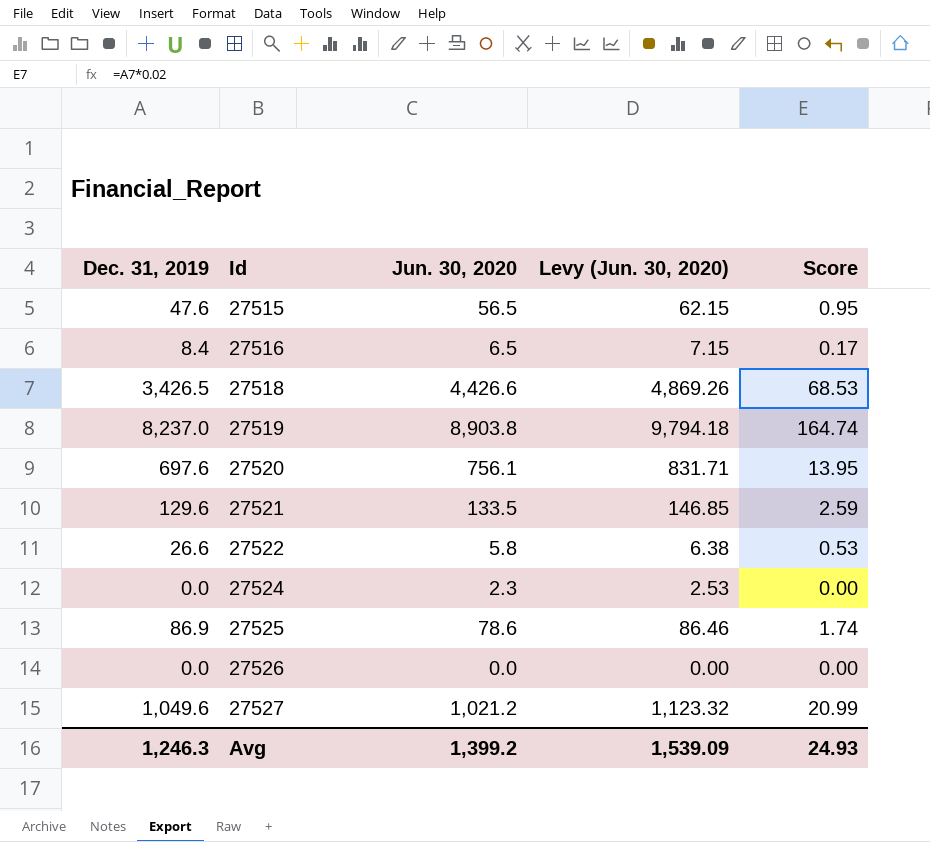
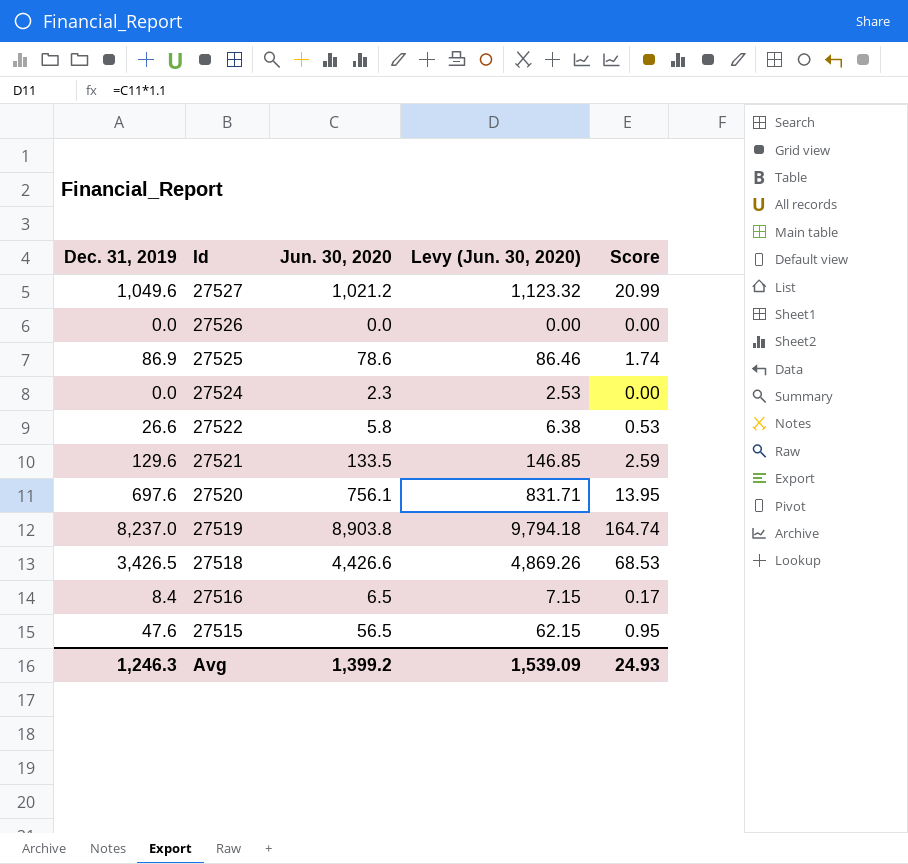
row order: Id ascending -> Id descending

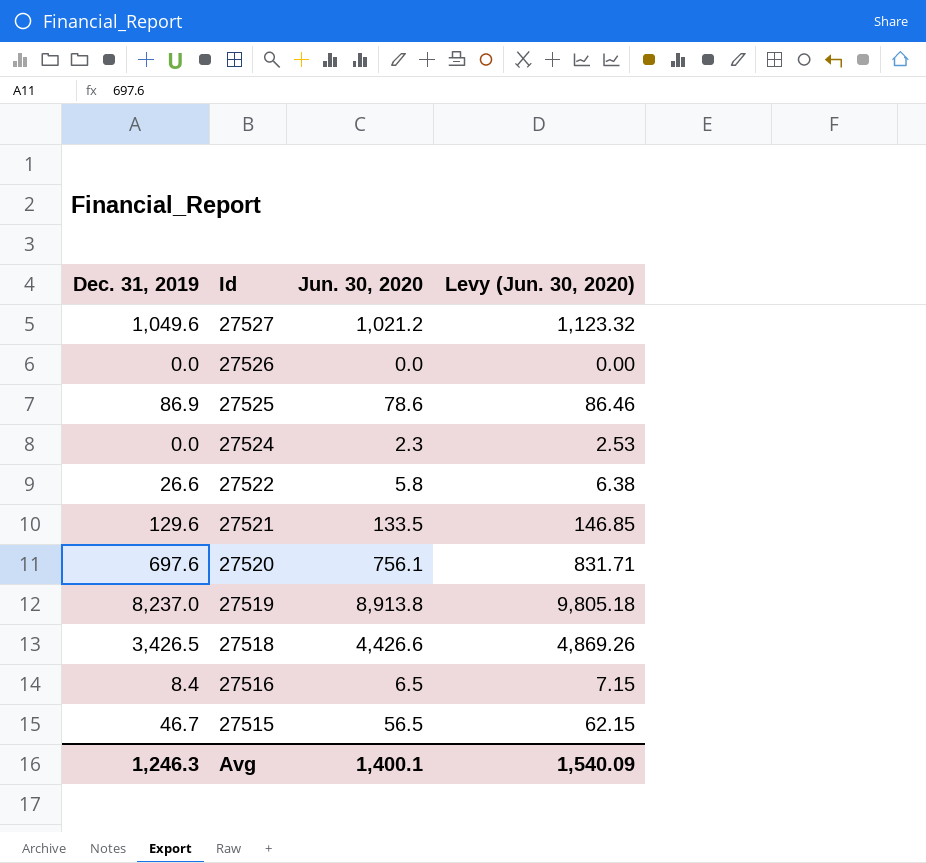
column Score | formula: [Dec. 31, 2019] * 0.02 -> none
27519 | Jun. 30, 2020: 8,903.8 -> 8,913.8
27519 | Levy (Jun. 30, 2020): 9,794.18 -> 9,805.18
27515 | Dec. 31, 2019: 47.6 -> 46.7
Avg | Jun. 30, 2020: 1,399.2 -> 1,400.1
Avg | Levy (Jun. 30, 2020): 1,539.09 -> 1,540.09

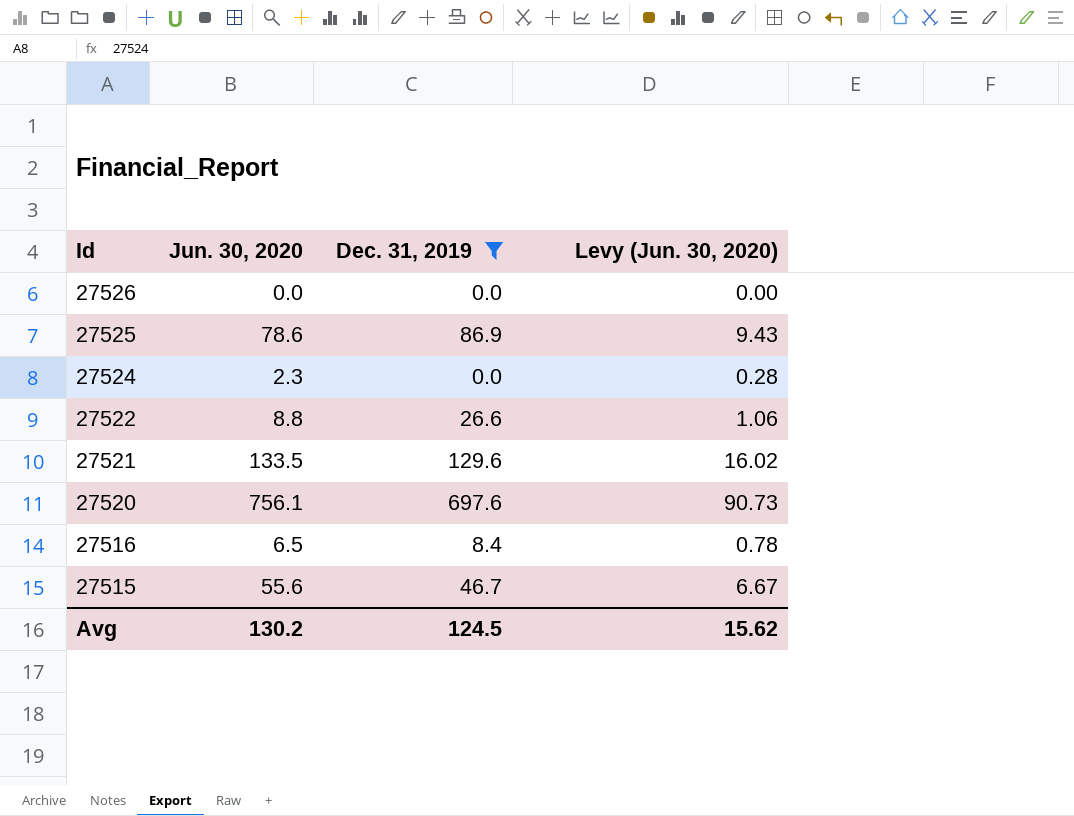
filter: none -> Dec. 31, 2019 <= 697.6
column Dec. 31, 2019 | position: 1 -> 3
column Levy (Jun. 30, 2020) | formula: [Jun. 30, 2020] * 1.1 -> [Jun. 30, 2020] * 0.12
27522 | Jun. 30, 2020: 5.8 -> 8.8
27515 | Jun. 30, 2020: 56.5 -> 55.6
Avg | Jun. 30, 2020: 1,400.1 -> 130.2
Avg | Dec. 31, 2019: 1,246.3 -> 124.5
Avg | Levy (Jun. 30, 2020): 1,540.09 -> 15.62

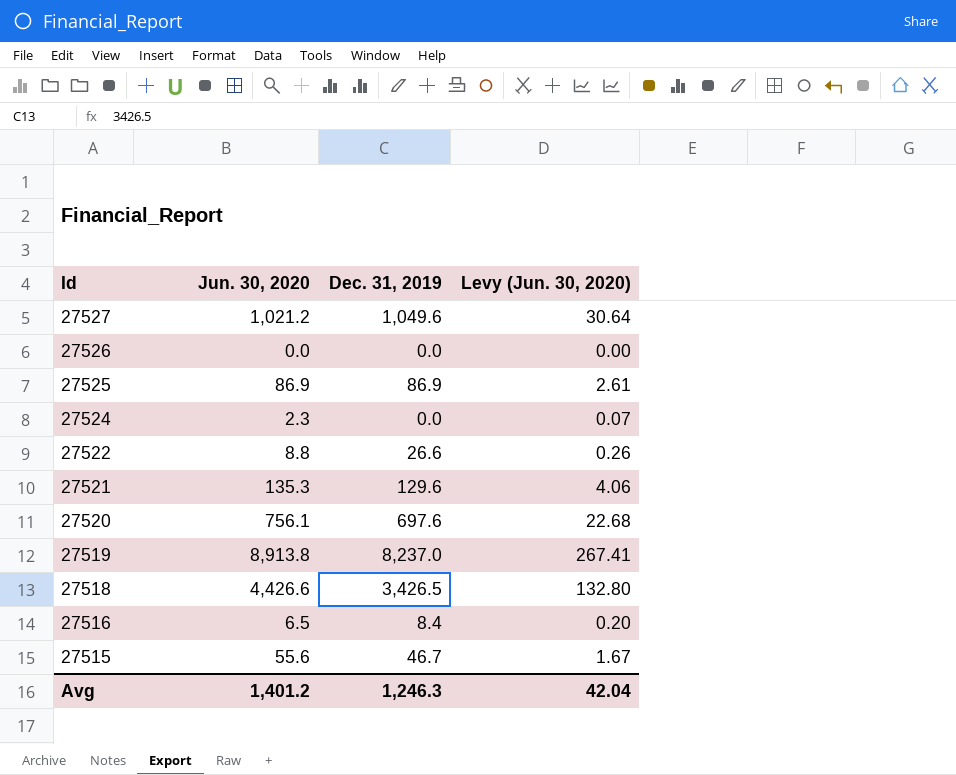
filter: Dec. 31, 2019 <= 697.6 -> none
column Levy (Jun. 30, 2020) | formula: [Jun. 30, 2020] * 0.12 -> [Jun. 30, 2020] * 0.03
27525 | Jun. 30, 2020: 78.6 -> 86.9
27521 | Jun. 30, 2020: 133.5 -> 135.3
Avg | Jun. 30, 2020: 130.2 -> 1,401.2
Avg | Dec. 31, 2019: 124.5 -> 1,246.3
Avg | Levy (Jun. 30, 2020): 15.62 -> 42.04

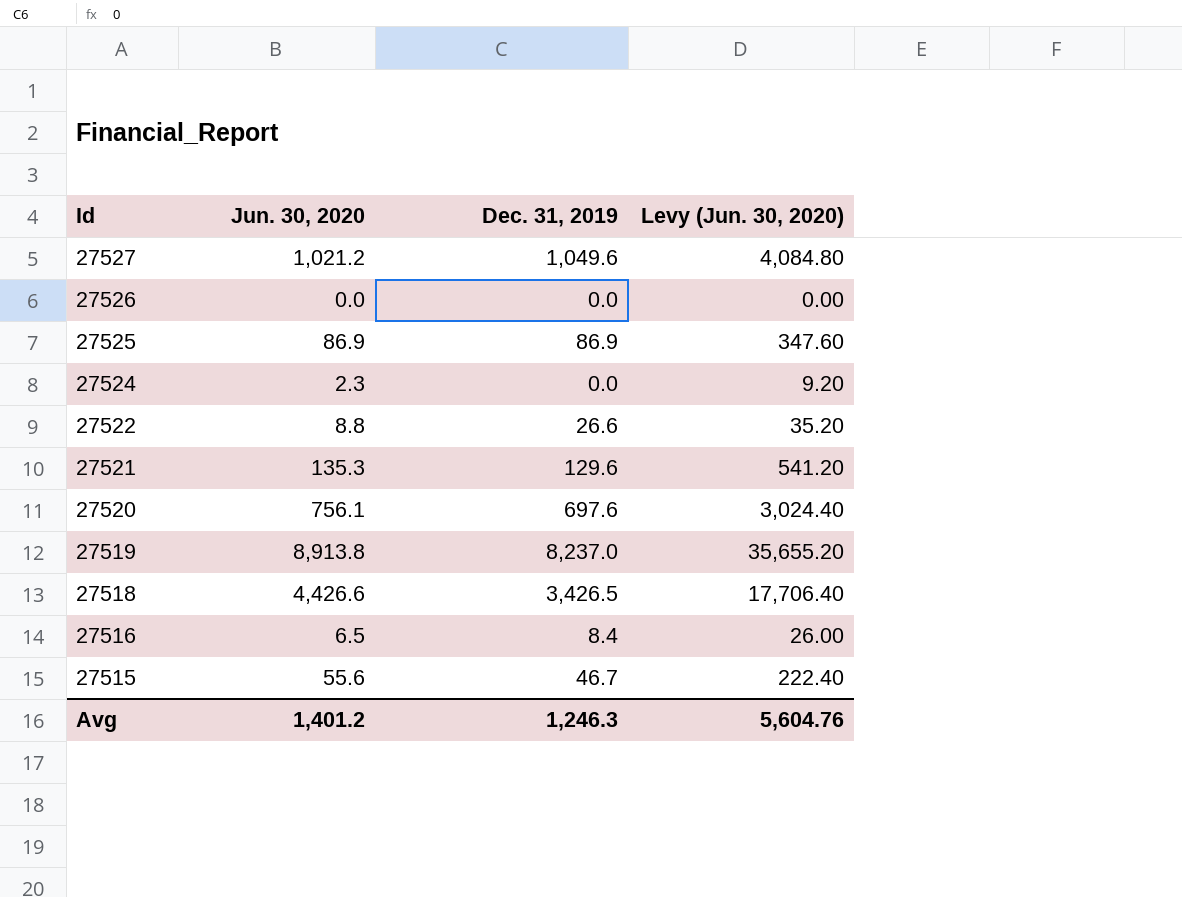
column Levy (Jun. 30, 2020) | formula: [Jun. 30, 2020] * 0.03 -> [Jun. 30, 2020] * 4
Avg | Levy (Jun. 30, 2020): 42.04 -> 5,604.76

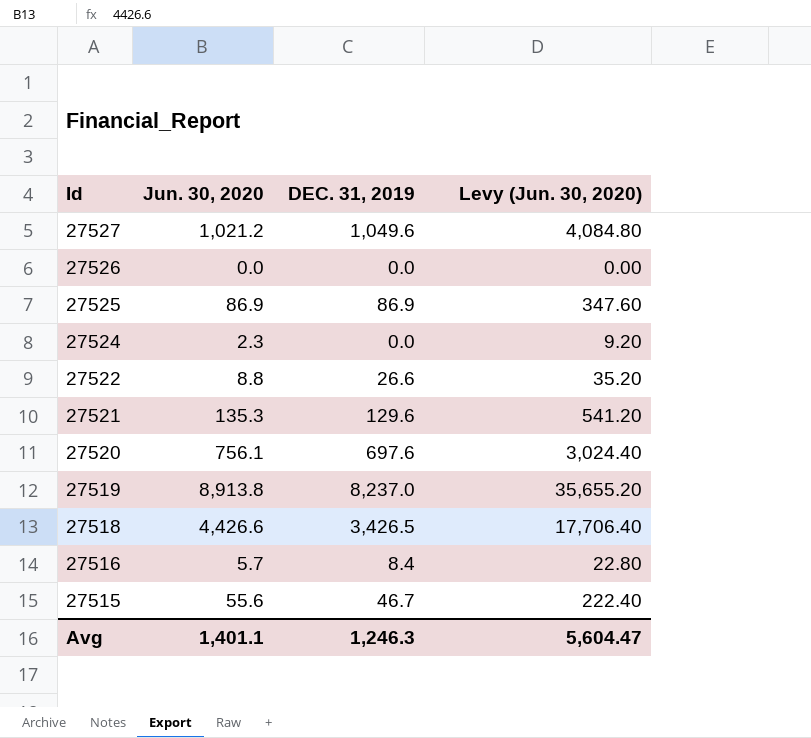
column name: Dec. 31, 2019 -> DEC. 31, 2019
27516 | Jun. 30, 2020: 6.5 -> 5.7
27516 | Levy (Jun. 30, 2020): 26.00 -> 22.80
Avg | Jun. 30, 2020: 1,401.2 -> 1,401.1
Avg | Levy (Jun. 30, 2020): 5,604.76 -> 5,604.47

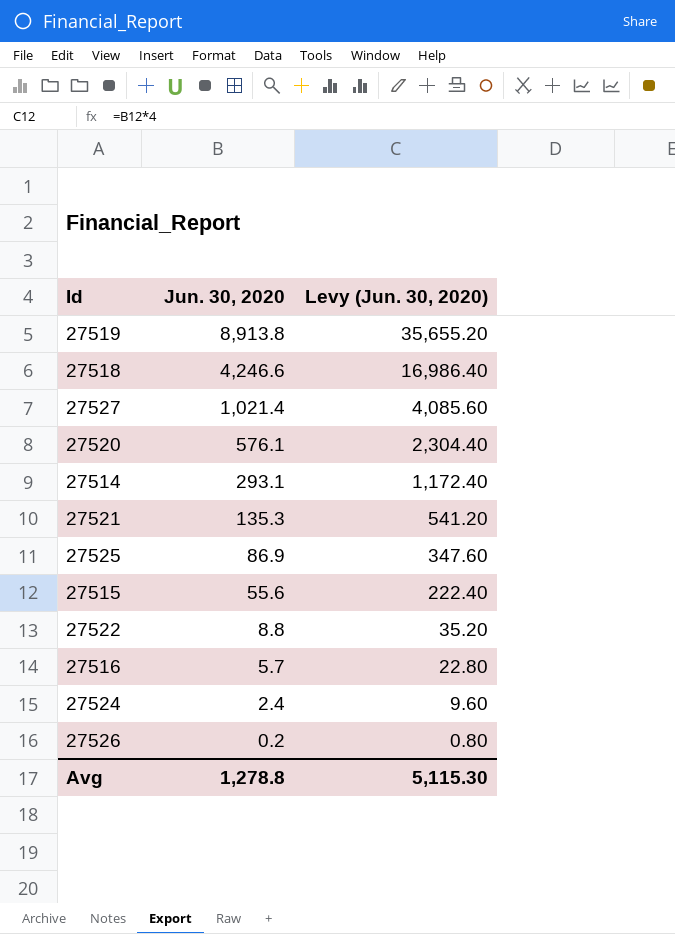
row order: Id descending -> Jun. 30, 2020 descending
column DEC. 31, 2019 | position: 3 -> none
27518 | Jun. 30, 2020: 4,426.6 -> 4,246.6
27518 | Levy (Jun. 30, 2020): 17,706.40 -> 16,986.40
27527 | Jun. 30, 2020: 1,021.2 -> 1,021.4
27527 | Levy (Jun. 30, 2020): 4,084.80 -> 4,085.60
27520 | Jun. 30, 2020: 756.1 -> 576.1
27520 | Levy (Jun. 30, 2020): 3,024.40 -> 2,304.40
row 27514: none -> 293.1 | 1,172.40
27524 | Jun. 30, 2020: 2.3 -> 2.4
27524 | Levy (Jun. 30, 2020): 9.20 -> 9.60
27526 | Jun. 30, 2020: 0.0 -> 0.2
27526 | Levy (Jun. 30, 2020): 0.00 -> 0.80
Avg | Jun. 30, 2020: 1,401.1 -> 1,278.8
Avg | Levy (Jun. 30, 2020): 5,604.47 -> 5,115.30

